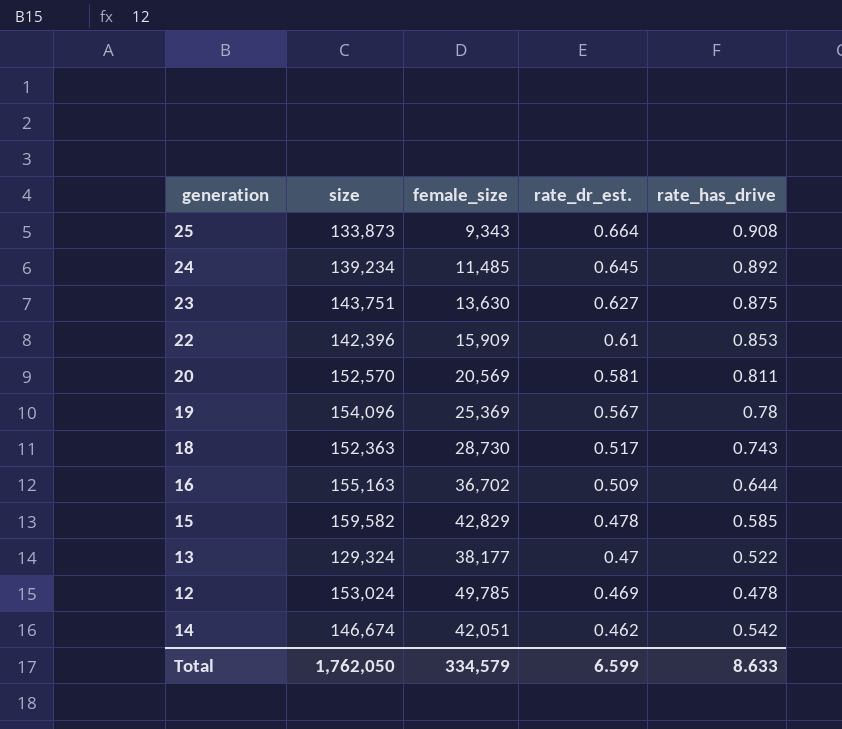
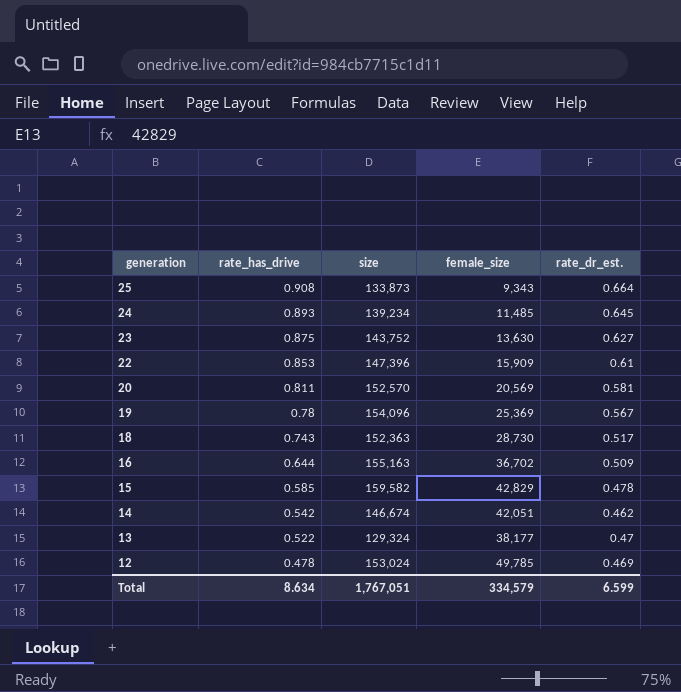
row order: rate_dr_est. descending -> generation descending
column rate_has_drive | position: 5 -> 2
24 | rate_has_drive: 0.892 -> 0.893
23 | size: 143,751 -> 143,752
22 | size: 142,396 -> 147,396
Total | rate_has_drive: 8.633 -> 8.634
Total | size: 1,762,050 -> 1,767,051

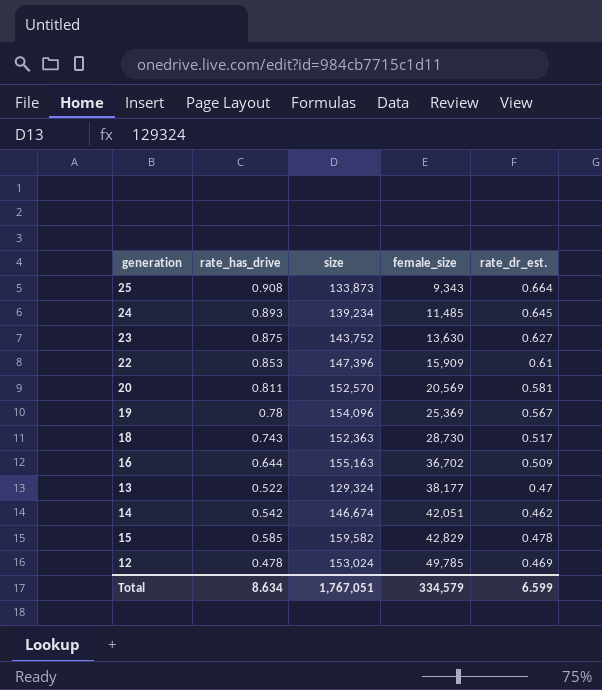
row order: generation descending -> female_size ascending

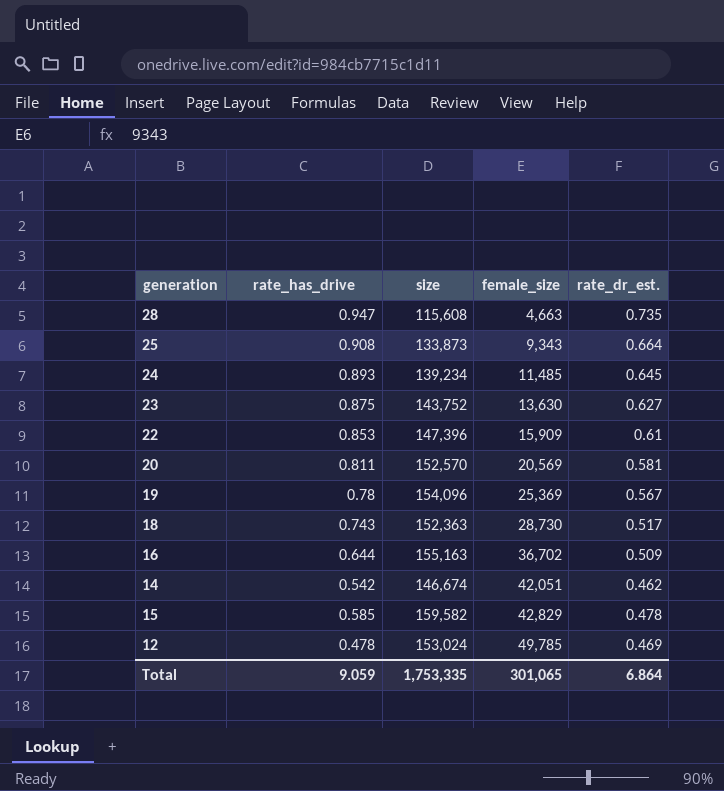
row 13: 0.522 | 129,324 | 38,177 | 0.47 -> none
row 28: none -> 0.947 | 115,608 | 4,663 | 0.735
Total | rate_has_drive: 8.634 -> 9.059
Total | size: 1,767,051 -> 1,753,335
Total | female_size: 334,579 -> 301,065
Total | rate_dr_est.: 6.599 -> 6.864

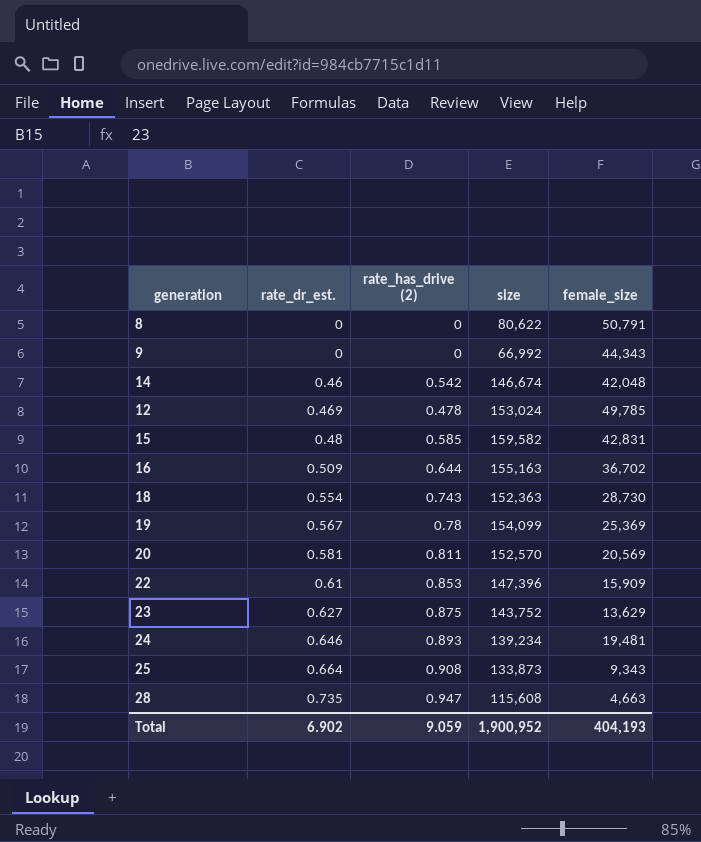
row order: female_size ascending -> rate_dr_est. ascending
column rate_dr_est. | position: 5 -> 2
column name: rate_has_drive -> rate_has_drive (2)
row 8: none -> 0 | 0 | 80,622 | 50,791
row 9: none -> 0 | 0 | 66,992 | 44,343
14 | rate_dr_est.: 0.462 -> 0.46
14 | female_size: 42,051 -> 42,048
15 | rate_dr_est.: 0.478 -> 0.48
15 | female_size: 42,829 -> 42,831
18 | rate_dr_est.: 0.517 -> 0.554
19 | size: 154,096 -> 154,099
23 | female_size: 13,630 -> 13,629
24 | rate_dr_est.: 0.645 -> 0.646
24 | female_size: 11,485 -> 19,481
Total | rate_dr_est.: 6.864 -> 6.902
Total | size: 1,753,335 -> 1,900,952
Total | female_size: 301,065 -> 404,193

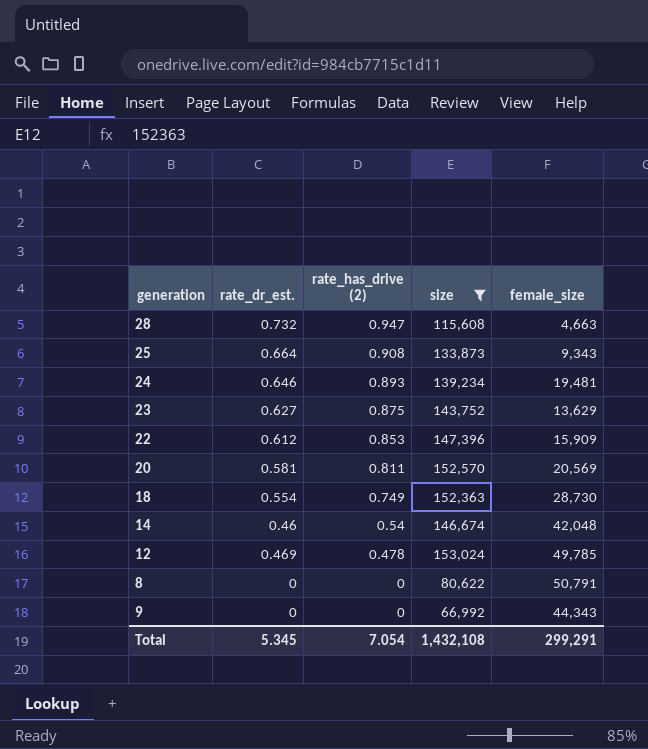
filter: none -> size <= 153,024
row order: rate_dr_est. ascending -> rate_has_drive (2) descending
28 | rate_dr_est.: 0.735 -> 0.732
22 | rate_dr_est.: 0.61 -> 0.612
18 | rate_has_drive (2): 0.743 -> 0.749
14 | rate_has_drive (2): 0.542 -> 0.54
Total | rate_dr_est.: 6.902 -> 5.345
Total | rate_has_drive (2): 9.059 -> 7.054
Total | size: 1,900,952 -> 1,432,108
Total | female_size: 404,193 -> 299,291

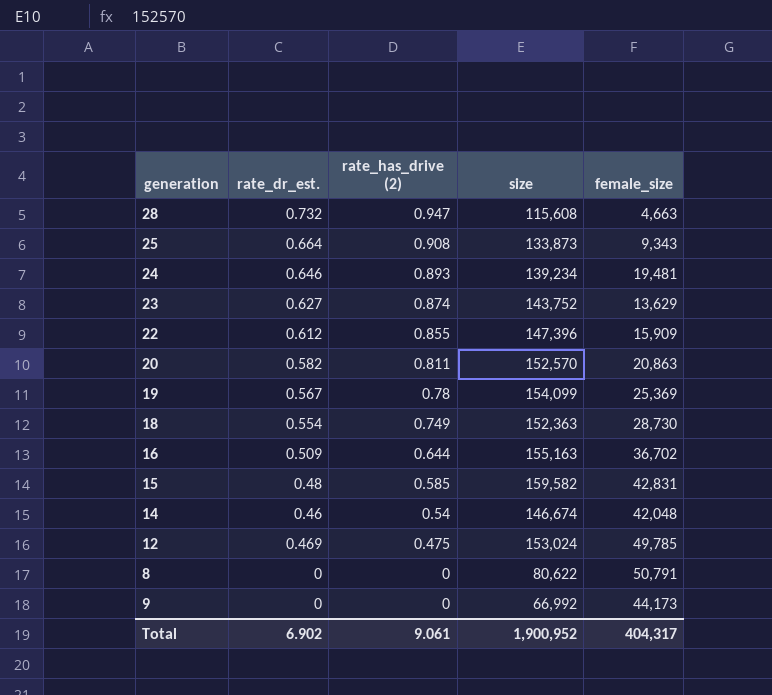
filter: size <= 153,024 -> none
23 | rate_has_drive (2): 0.875 -> 0.874
22 | rate_has_drive (2): 0.853 -> 0.855
20 | rate_dr_est.: 0.581 -> 0.582
20 | female_size: 20,569 -> 20,863
12 | rate_has_drive (2): 0.478 -> 0.475
9 | female_size: 44,343 -> 44,173
Total | rate_dr_est.: 5.345 -> 6.902
Total | rate_has_drive (2): 7.054 -> 9.061
Total | size: 1,432,108 -> 1,900,952
Total | female_size: 299,291 -> 404,317

